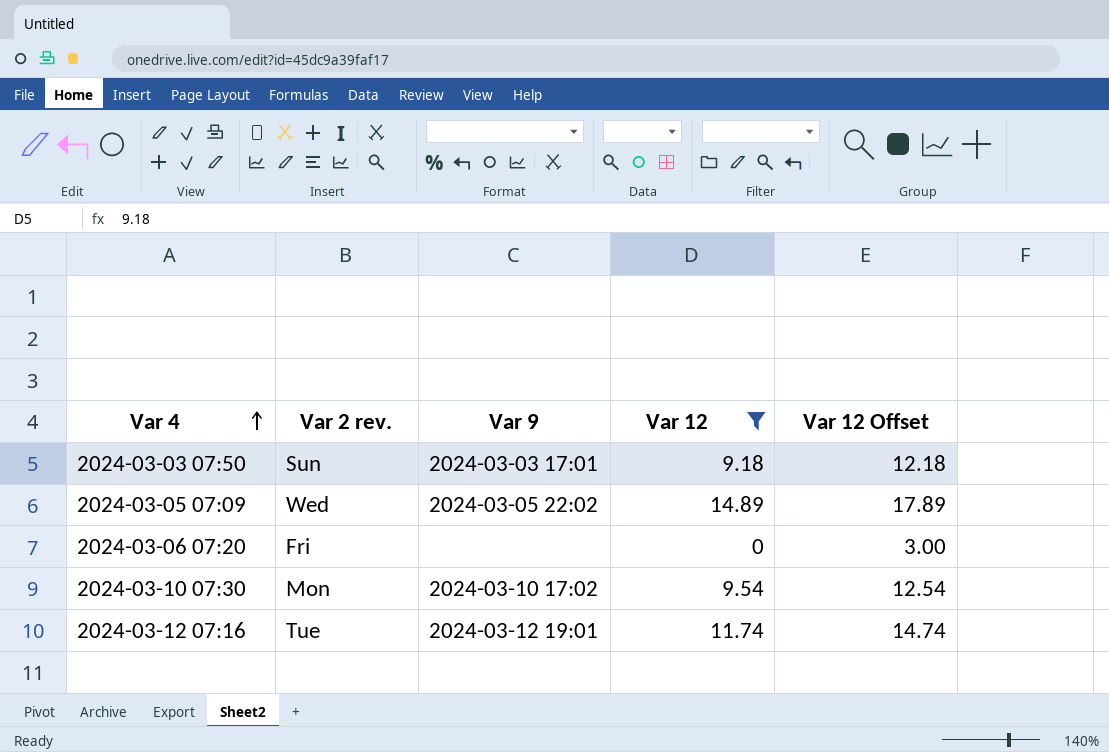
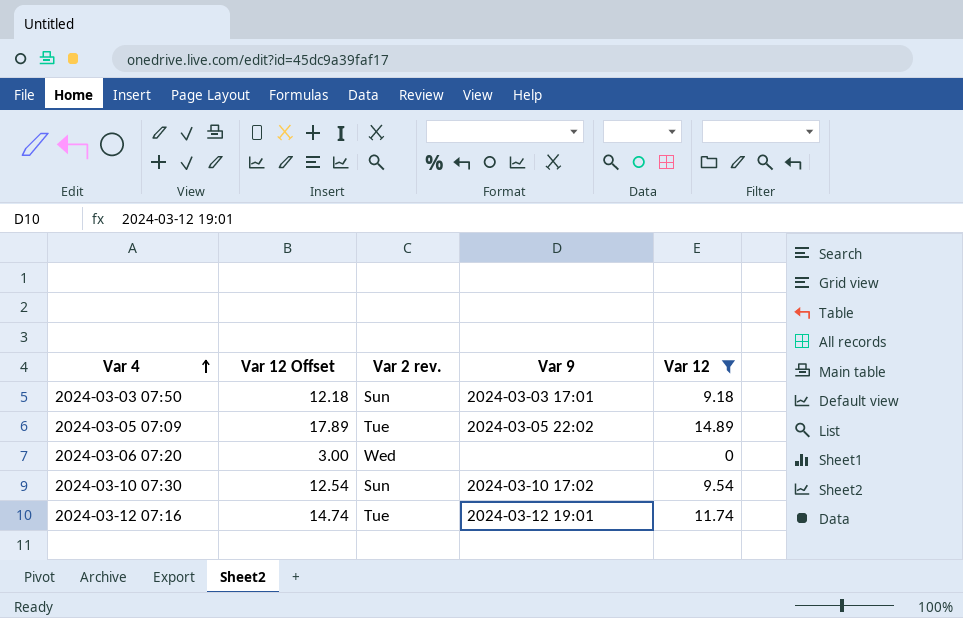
column Var 12 Offset | position: 5 -> 2
2024-03-05 07:09 | Var 2 rev.: Wed -> Tue
2024-03-06 07:20 | Var 2 rev.: Fri -> Wed
2024-03-10 07:30 | Var 2 rev.: Mon -> Sun

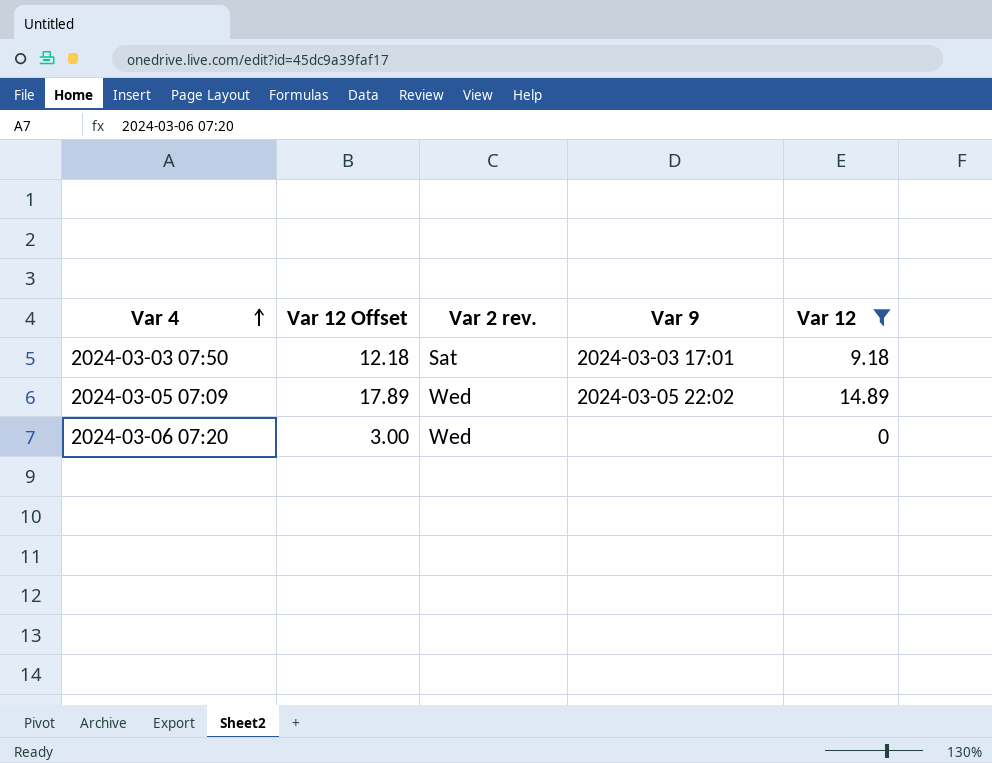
row 2024-03-10 07:30: 12.54 | Sun | 2024-03-10 17:02 | 9.54 -> none
row 2024-03-12 07:16: 14.74 | Tue | 2024-03-12 19:01 | 11.74 -> none
2024-03-03 07:50 | Var 2 rev.: Sun -> Sat
2024-03-05 07:09 | Var 2 rev.: Tue -> Wed

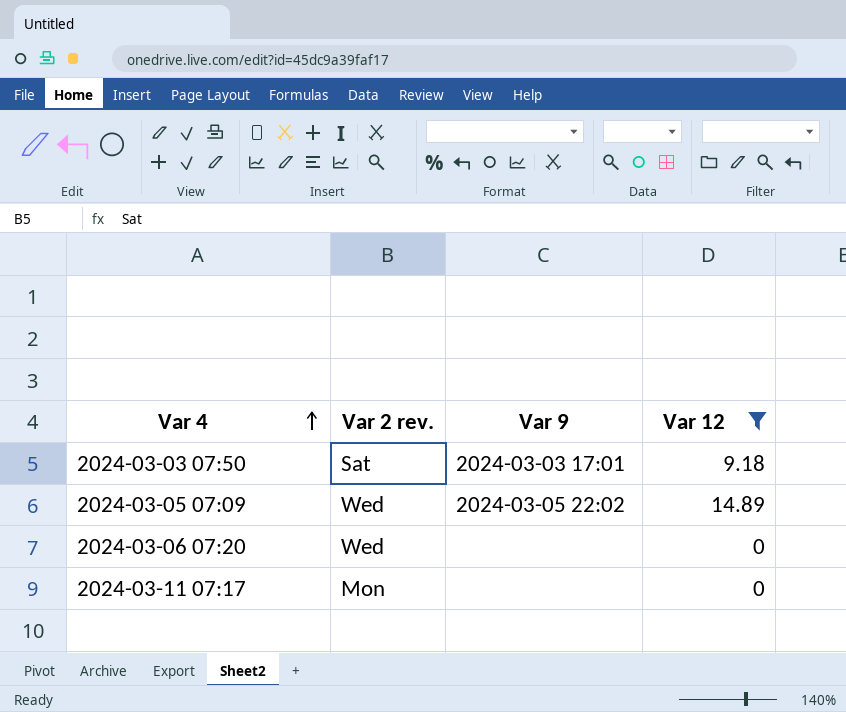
column Var 12 Offset | formula: [Var 12] + 3 -> none
row 2024-03-11 07:17: none -> Mon | none | 0

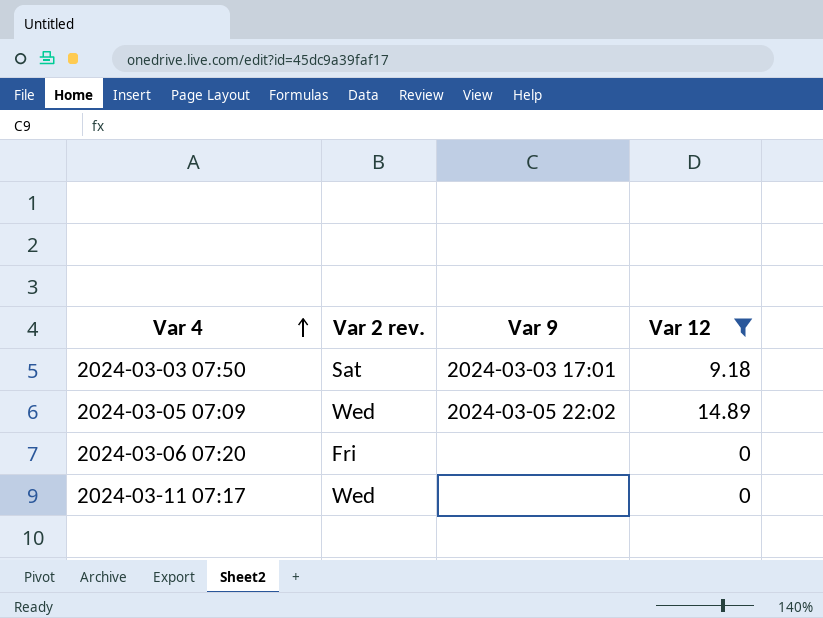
2024-03-06 07:20 | Var 2 rev.: Wed -> Fri
2024-03-11 07:17 | Var 2 rev.: Mon -> Wed

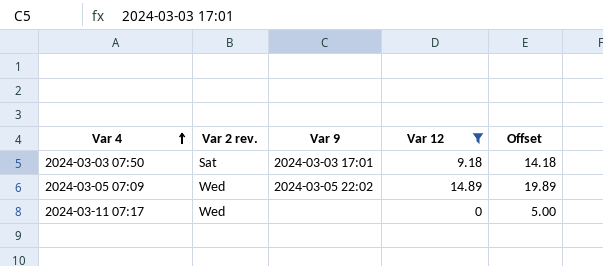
column Offset | formula: none -> [Var 12] + 5
row 2024-03-06 07:20: Fri | none | 0 -> none

